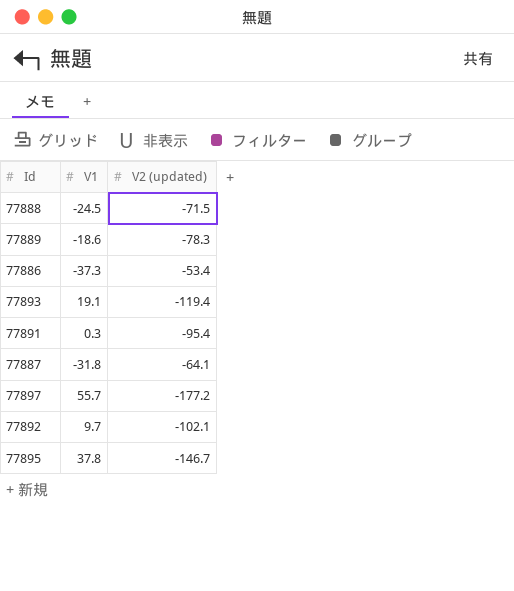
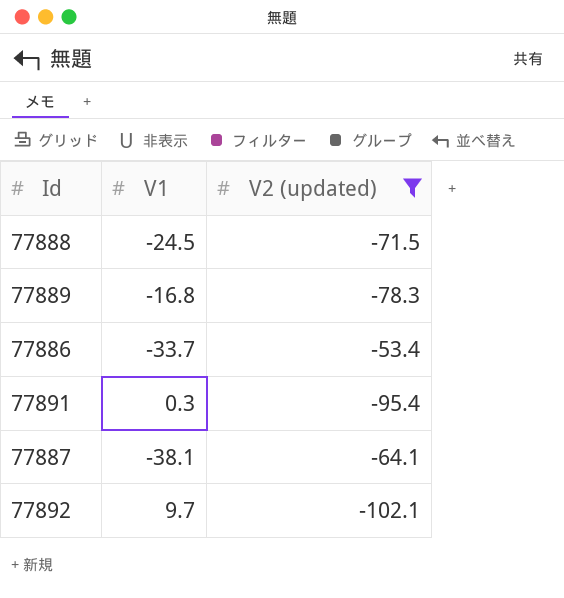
filter: none -> V2 (updated) >= -102.1
77889 | V1: -18.6 -> -16.8
77886 | V1: -37.3 -> -33.7
77887 | V1: -31.8 -> -38.1

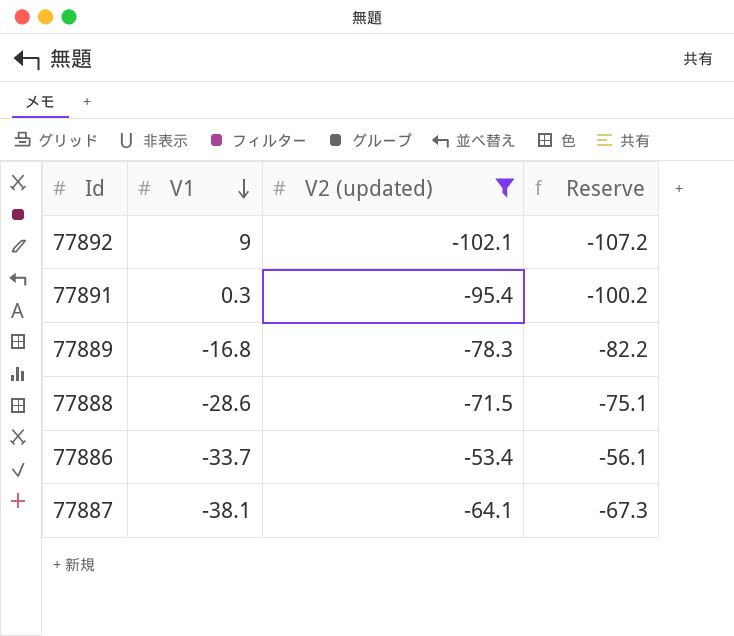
row order: none -> V1 descending
column Reserve | formula: none -> [V2 (updated)] * 1.05
77892 | V1: 9.7 -> 9
77888 | V1: -24.5 -> -28.6

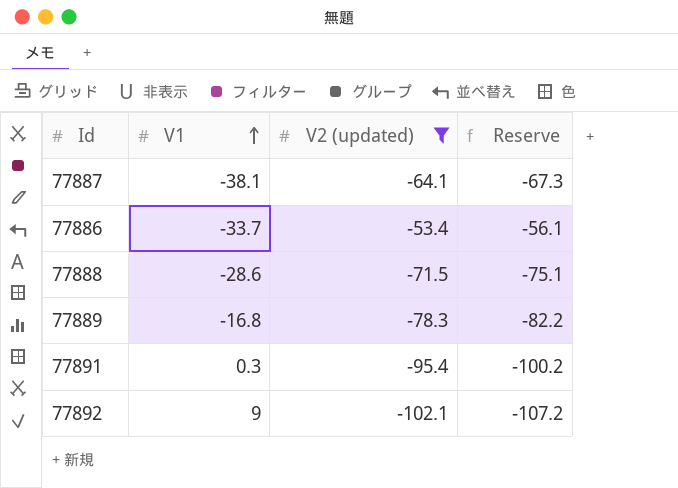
row order: V1 descending -> V1 ascending

